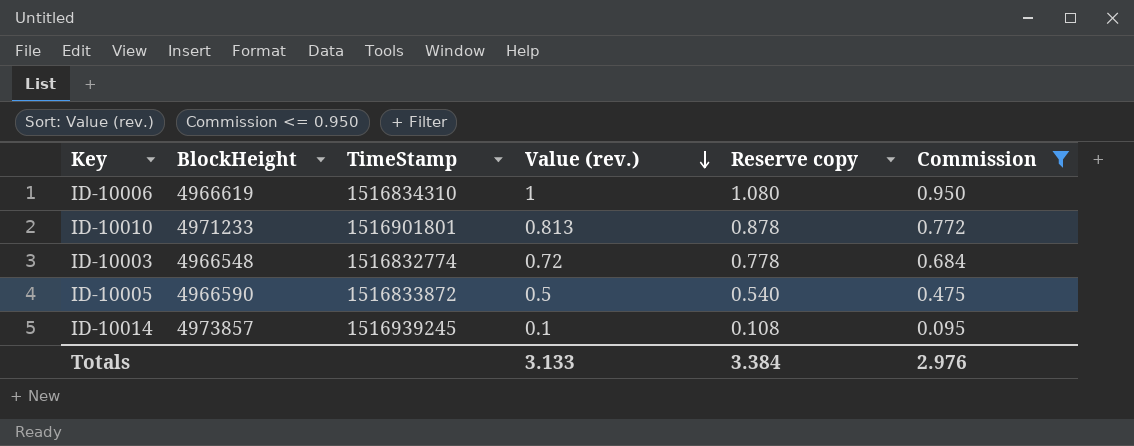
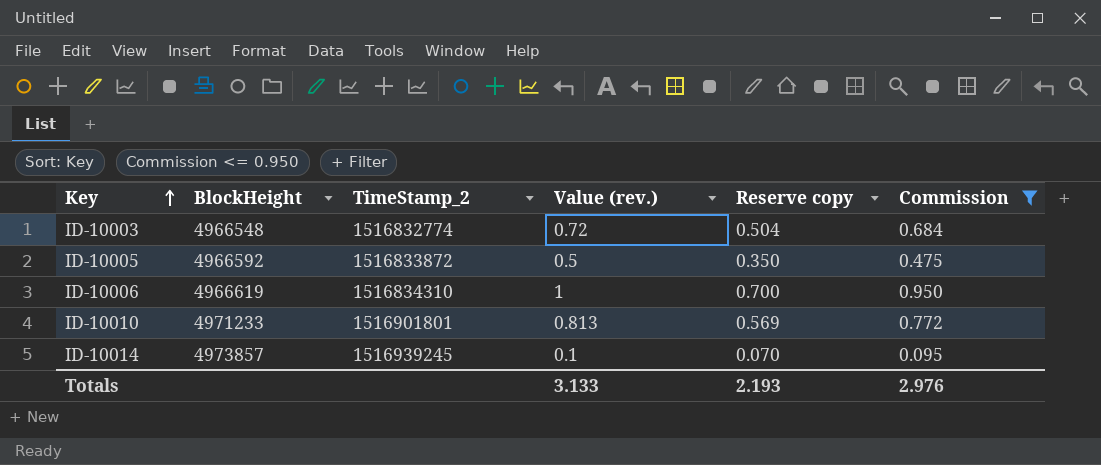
row order: Value (rev.) descending -> Key ascending
column name: TimeStamp -> TimeStamp_2
column Reserve copy | formula: [Value (rev.)] * 1.08 -> [Value (rev.)] * 0.7
ID-10005 | BlockHeight: 4966590 -> 4966592
Totals | Reserve copy: 3.384 -> 2.193

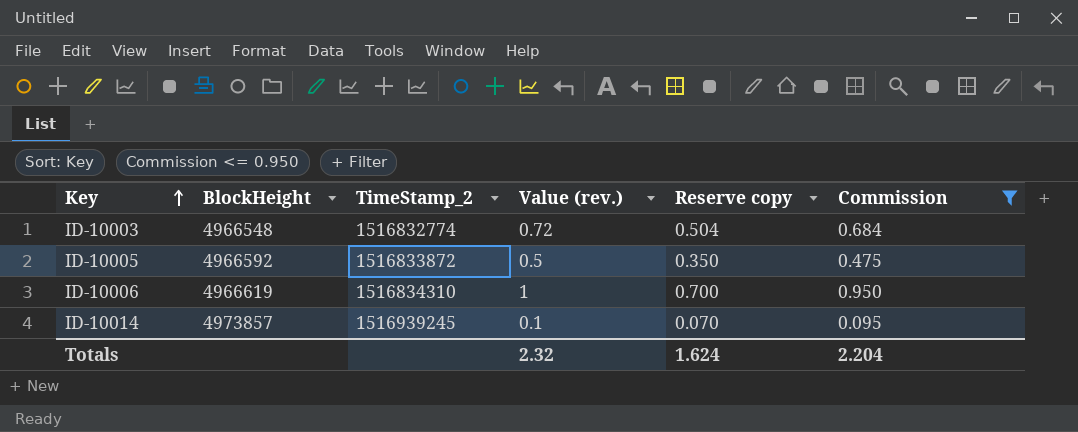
row ID-10010: 4971233 | 1516901801 | 0.813 | 0.569 | 0.772 -> none
Totals | Value (rev.): 3.133 -> 2.32
Totals | Reserve copy: 2.193 -> 1.624
Totals | Commission: 2.976 -> 2.204

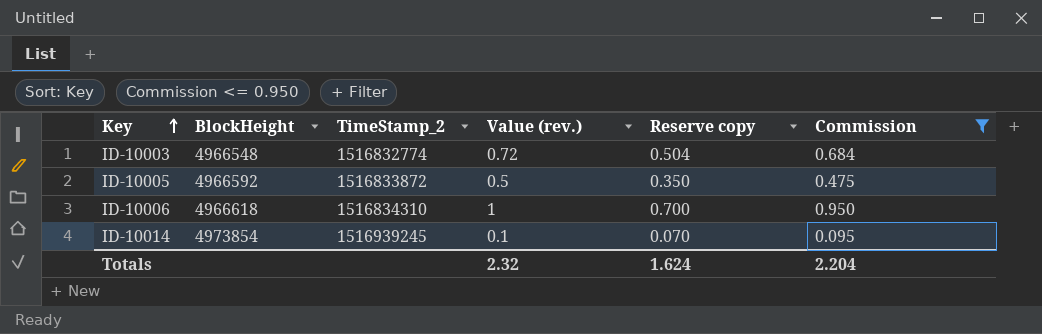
ID-10006 | BlockHeight: 4966619 -> 4966618
ID-10014 | BlockHeight: 4973857 -> 4973854

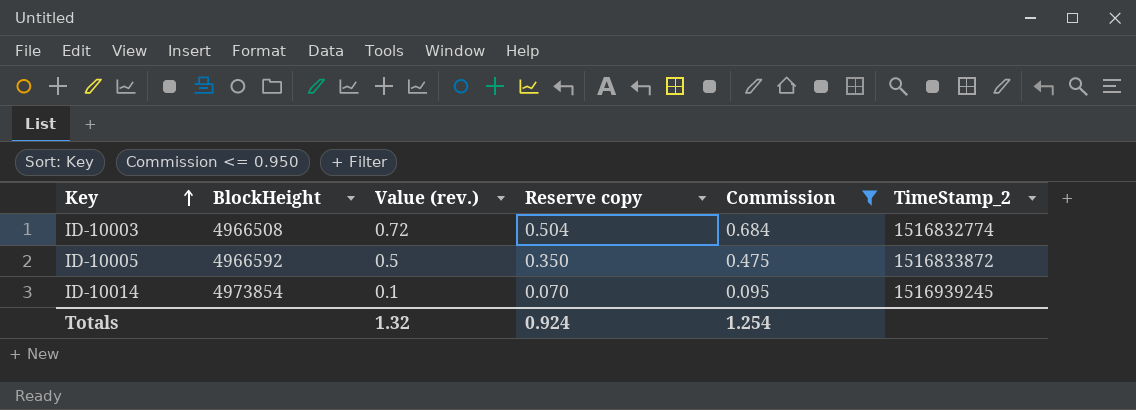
column TimeStamp_2 | position: 3 -> 6
row ID-10006: 4966618 | 1516834310 | 1 | 0.700 | 0.950 -> none
ID-10003 | BlockHeight: 4966548 -> 4966508
Totals | Value (rev.): 2.32 -> 1.32
Totals | Reserve copy: 1.624 -> 0.924
Totals | Commission: 2.204 -> 1.254

